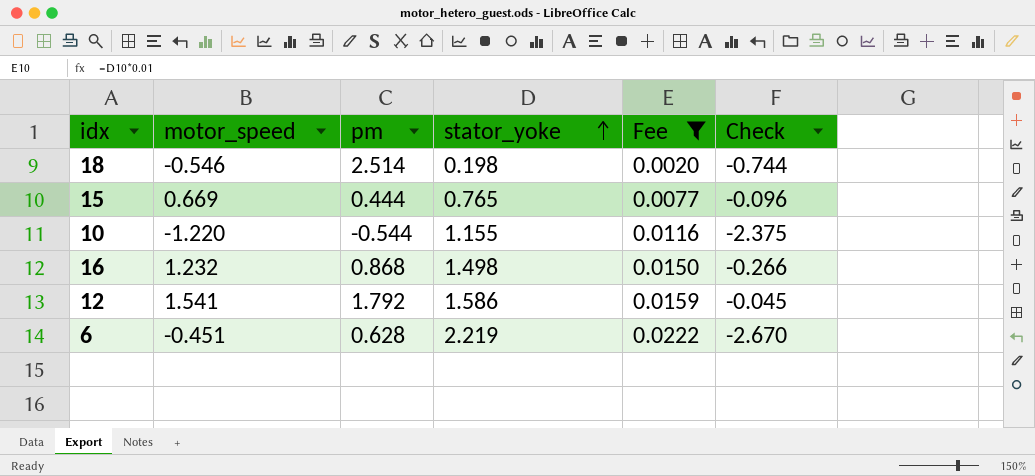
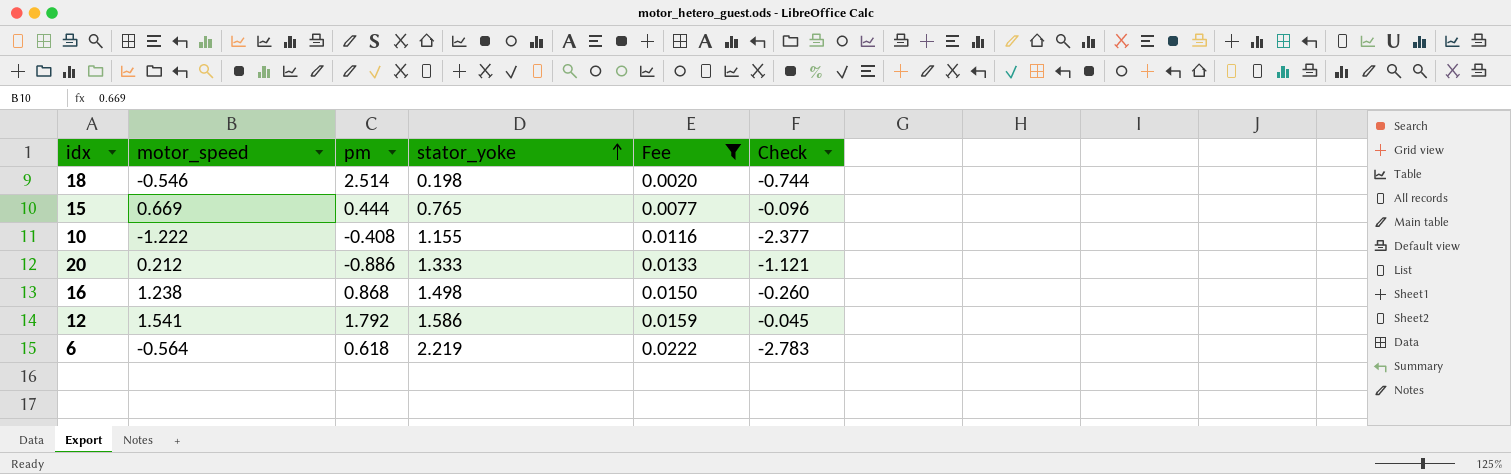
10 | motor_speed: -1.220 -> -1.222
10 | pm: -0.544 -> -0.408
10 | Check: -2.375 -> -2.377
row 20: none -> 0.212 | -0.886 | 1.333 | 0.0133 | -1.121
16 | motor_speed: 1.232 -> 1.238
16 | Check: -0.266 -> -0.260
6 | motor_speed: -0.451 -> -0.564
6 | pm: 0.628 -> 0.618
6 | Check: -2.670 -> -2.783

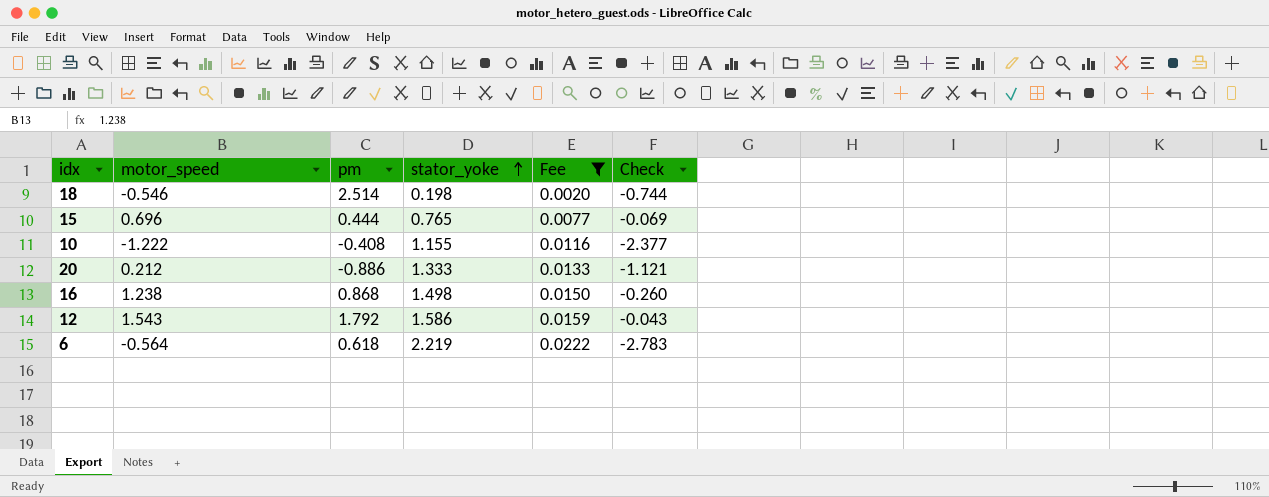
15 | motor_speed: 0.669 -> 0.696
15 | Check: -0.096 -> -0.069
12 | motor_speed: 1.541 -> 1.543
12 | Check: -0.045 -> -0.043

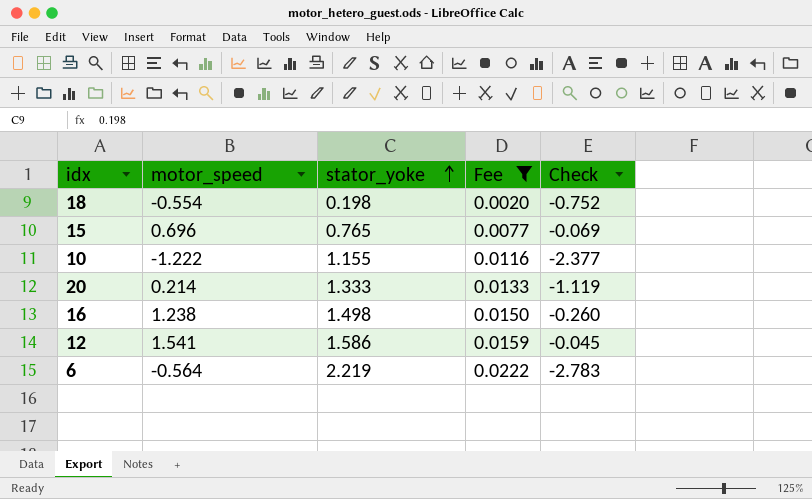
column pm | position: 3 -> none
18 | motor_speed: -0.546 -> -0.554
18 | Check: -0.744 -> -0.752
20 | motor_speed: 0.212 -> 0.214
20 | Check: -1.121 -> -1.119
12 | motor_speed: 1.543 -> 1.541
12 | Check: -0.043 -> -0.045

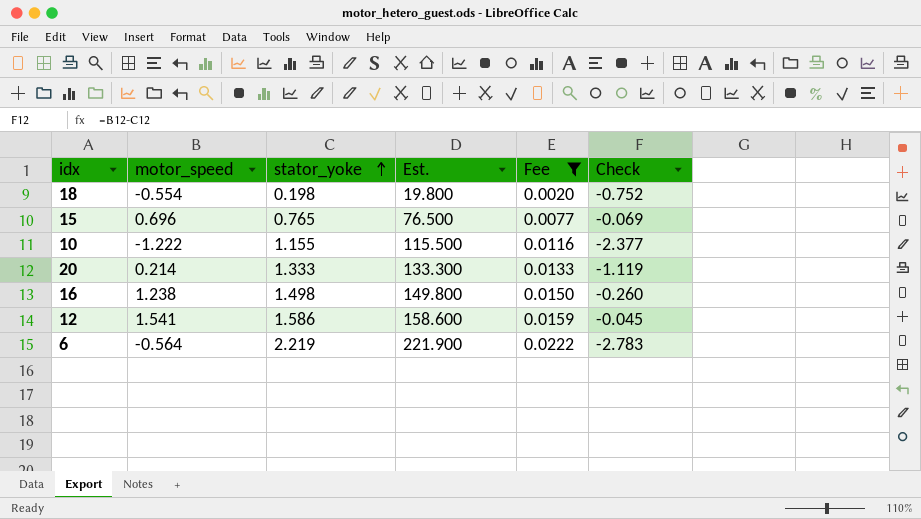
column Est. | formula: none -> [stator_yoke] * 100

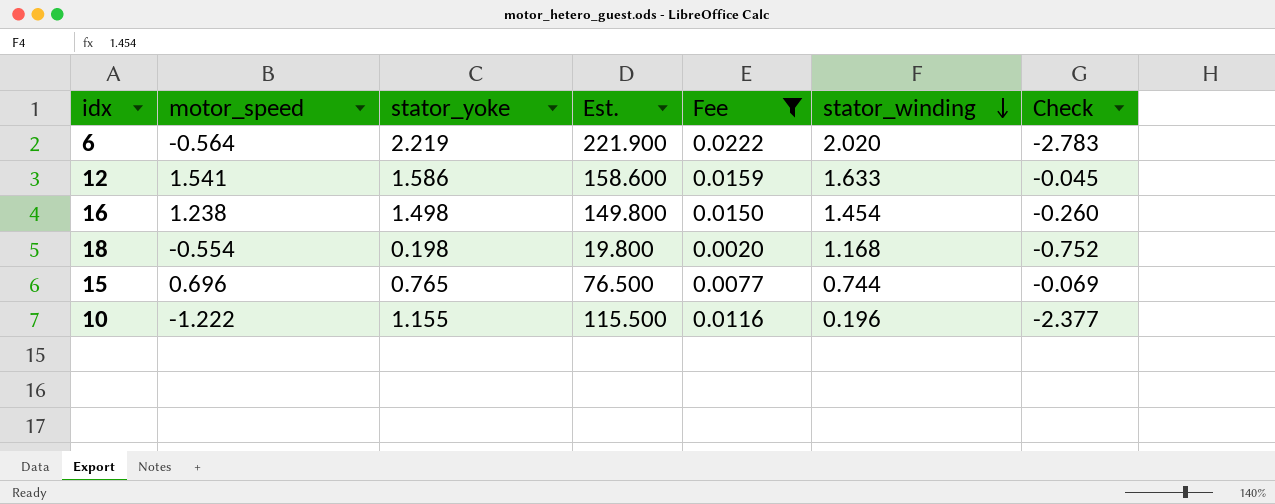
row order: stator_yoke ascending -> stator_winding descending
column stator_winding | position: none -> 6
row 20: 0.214 | 1.333 | 133.300 | 0.0133 | -1.119 -> none

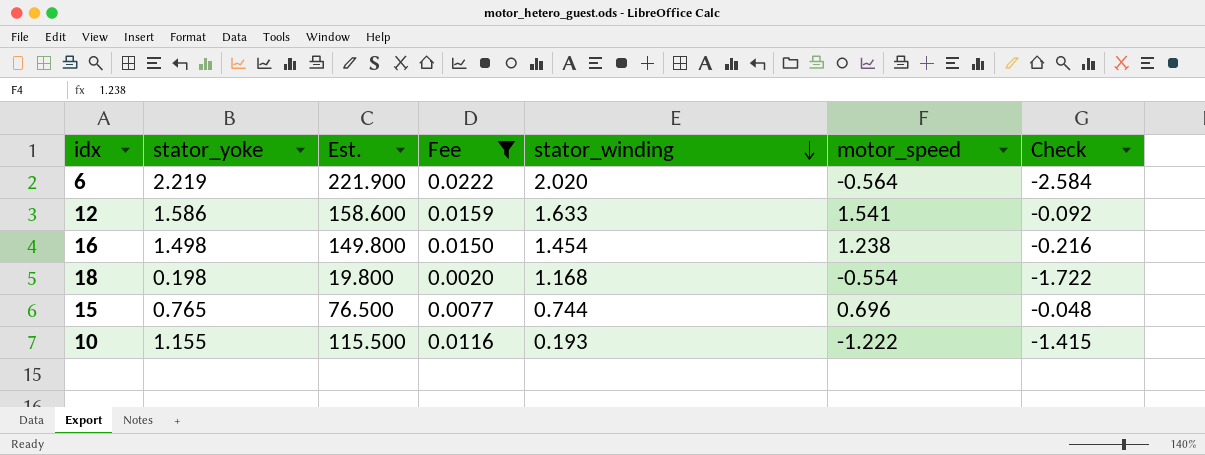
column motor_speed | position: 2 -> 6
column Check | formula: [motor_speed] - [stator_yoke] -> [motor_speed] - [stator_winding]
10 | stator_winding: 0.196 -> 0.193

